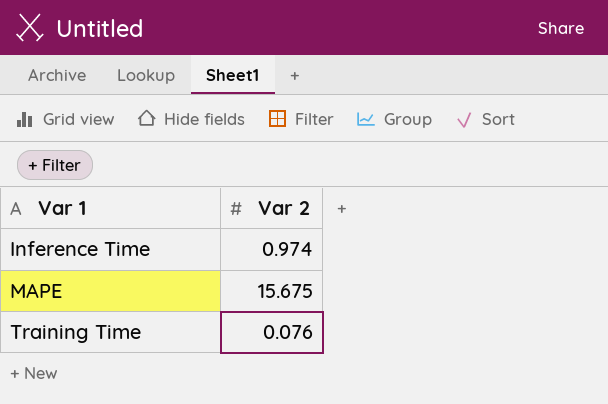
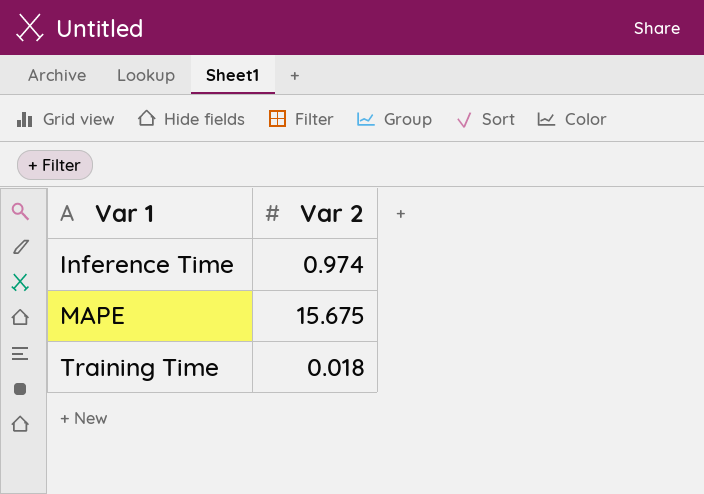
Training Time | Var 2: 0.076 -> 0.018

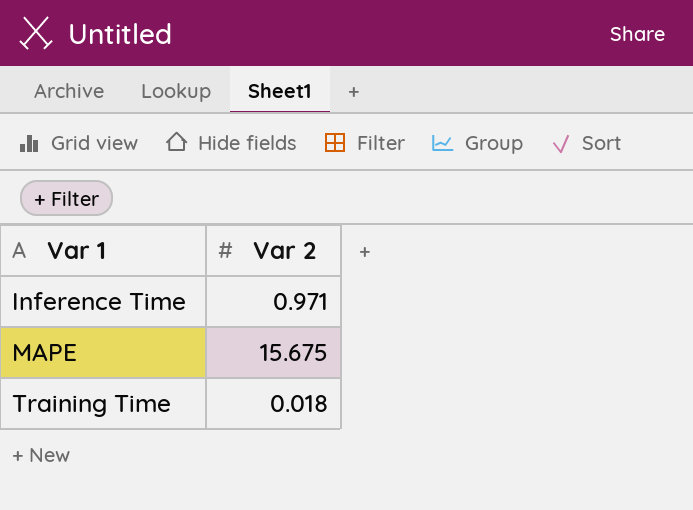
Inference Time | Var 2: 0.974 -> 0.971

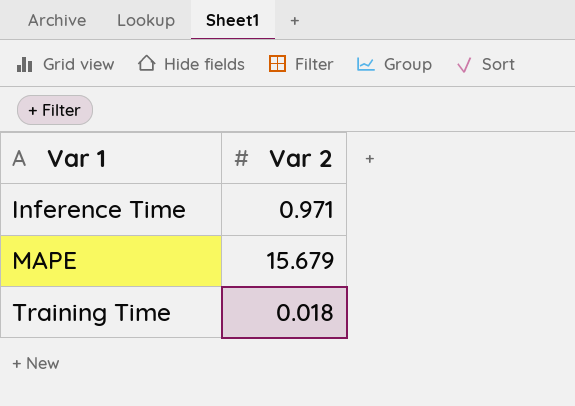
MAPE | Var 2: 15.675 -> 15.679

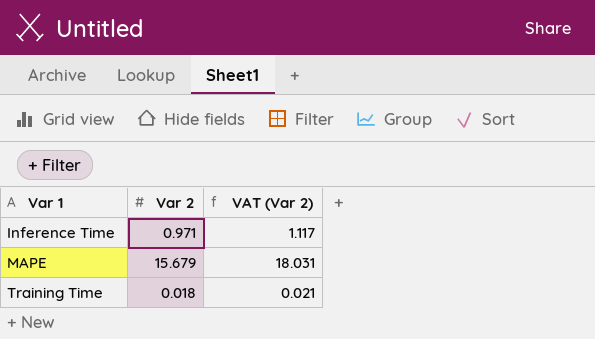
column VAT (Var 2) | formula: none -> [Var 2] * 1.15

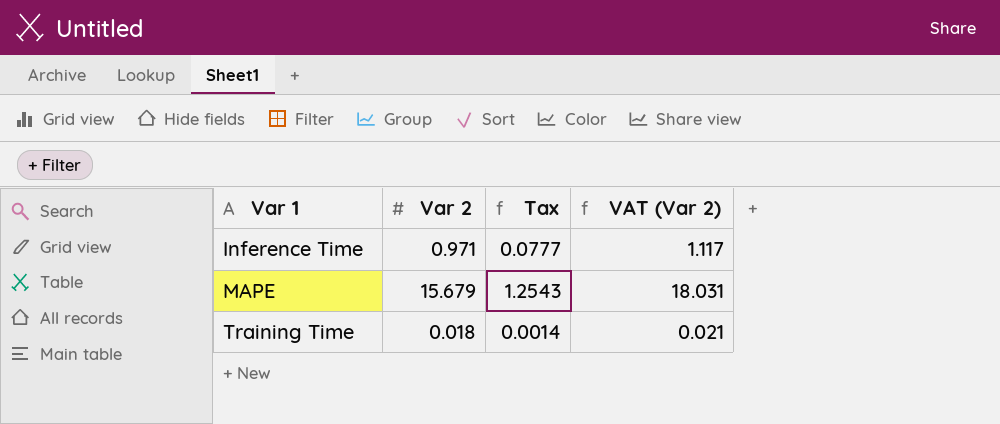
column Tax | formula: none -> [Var 2] * 0.08

